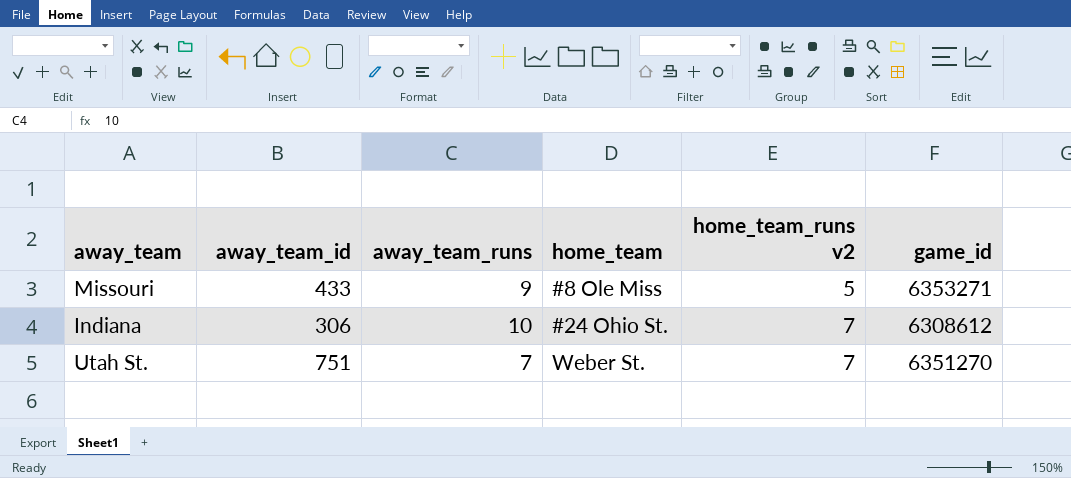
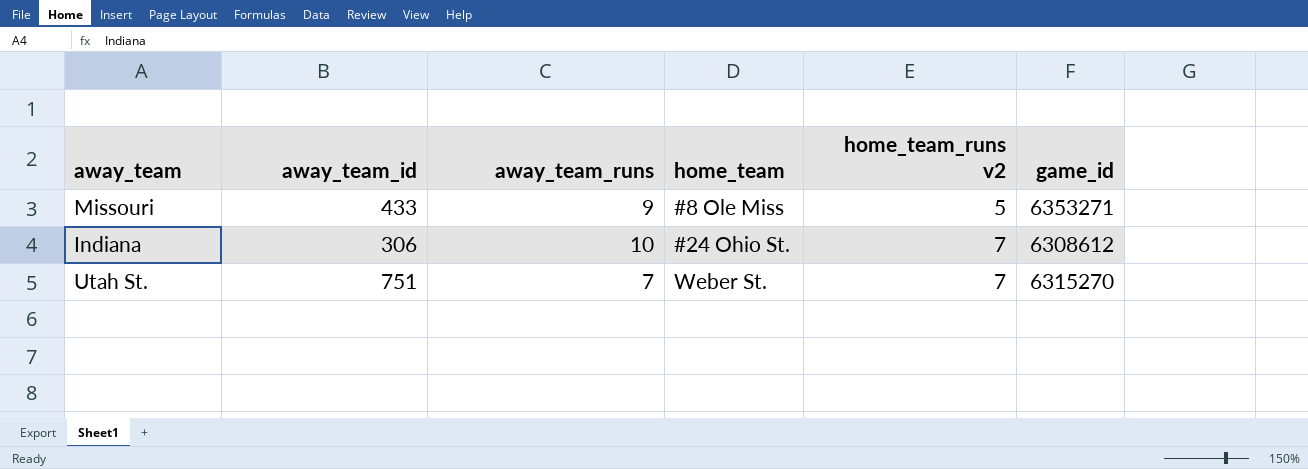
Utah St. | game_id: 6351270 -> 6315270

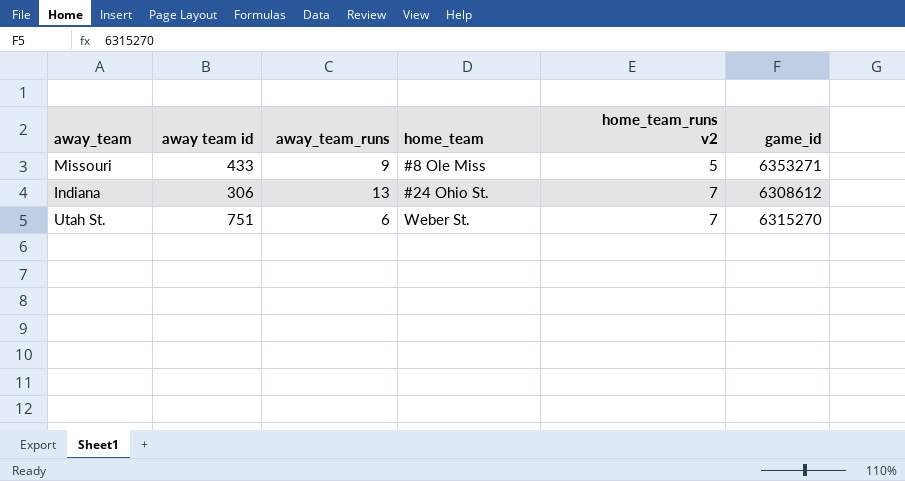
column name: away_team_id -> away team id
Indiana | away_team_runs: 10 -> 13
Utah St. | away_team_runs: 7 -> 6

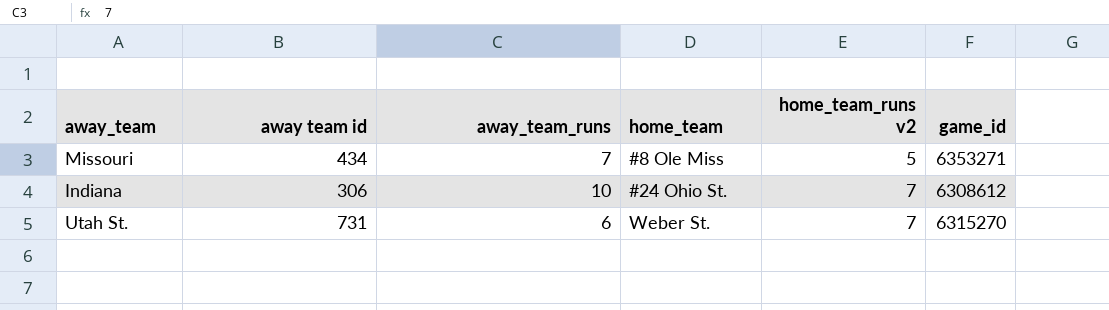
Missouri | away team id: 433 -> 434
Missouri | away_team_runs: 9 -> 7
Indiana | away_team_runs: 13 -> 10
Utah St. | away team id: 751 -> 731

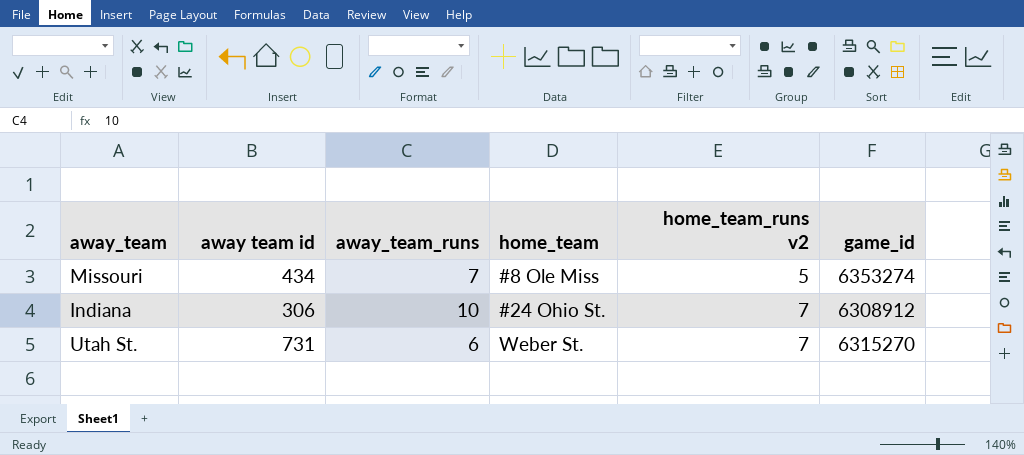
Missouri | game_id: 6353271 -> 6353274
Indiana | game_id: 6308612 -> 6308912

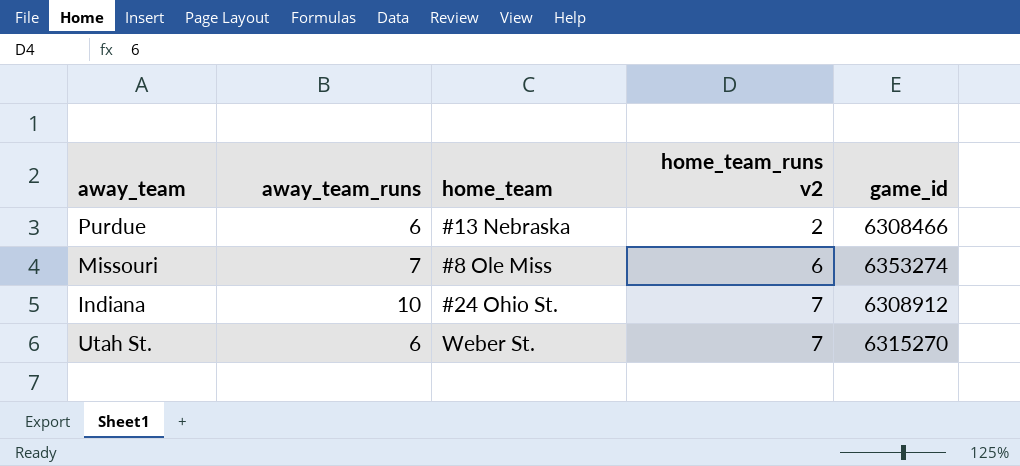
column away team id | position: 2 -> none
row Purdue: none -> 6 | #13 Nebraska | 2 | 6308466
Missouri | home_team_runs v2: 5 -> 6

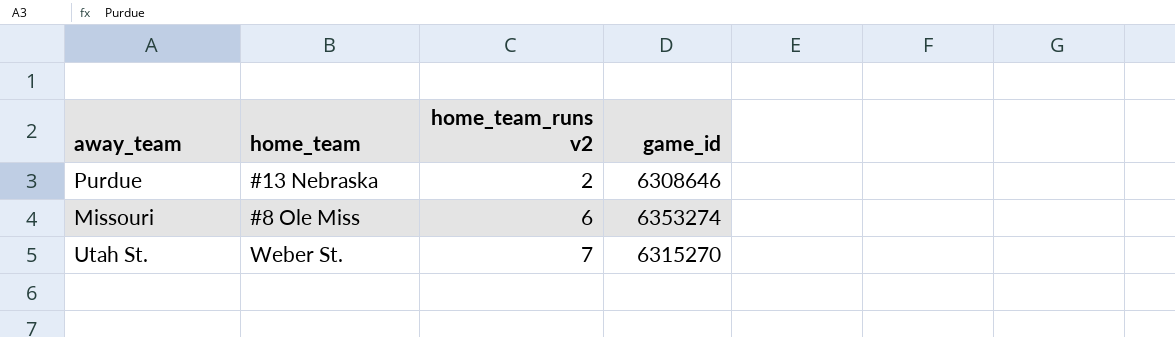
column away_team_runs | position: 2 -> none
row Indiana: 10 | #24 Ohio St. | 7 | 6308912 -> none
Purdue | game_id: 6308466 -> 6308646

